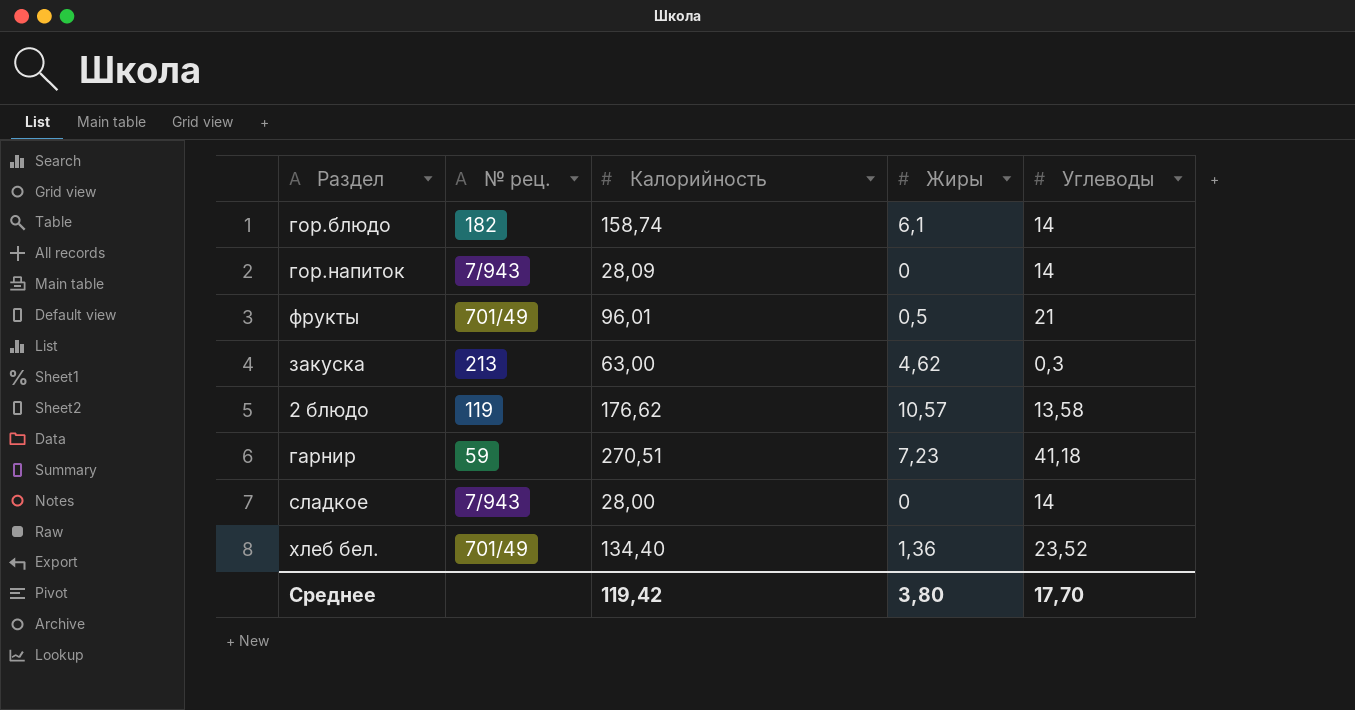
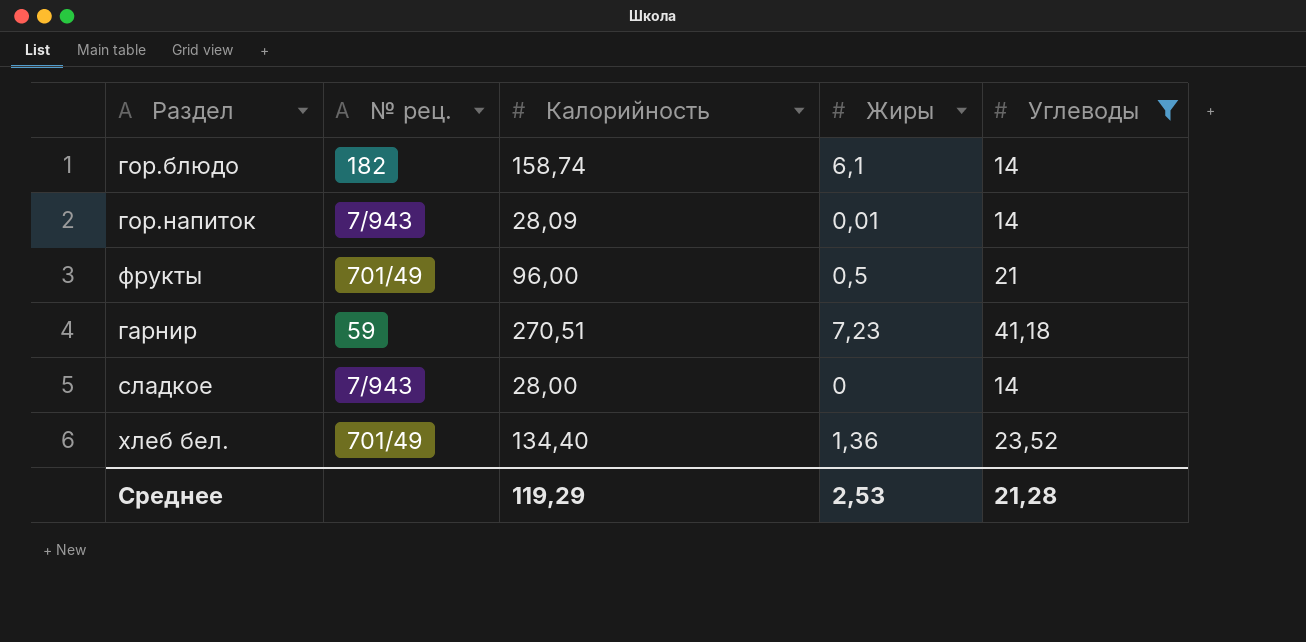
filter: none -> Углеводы >= 14
гор.напиток | Жиры: 0 -> 0,01
фрукты | Калорийность: 96,01 -> 96,00
Среднее | Калорийность: 119,42 -> 119,29
Среднее | Жиры: 3,80 -> 2,53
Среднее | Углеводы: 17,70 -> 21,28

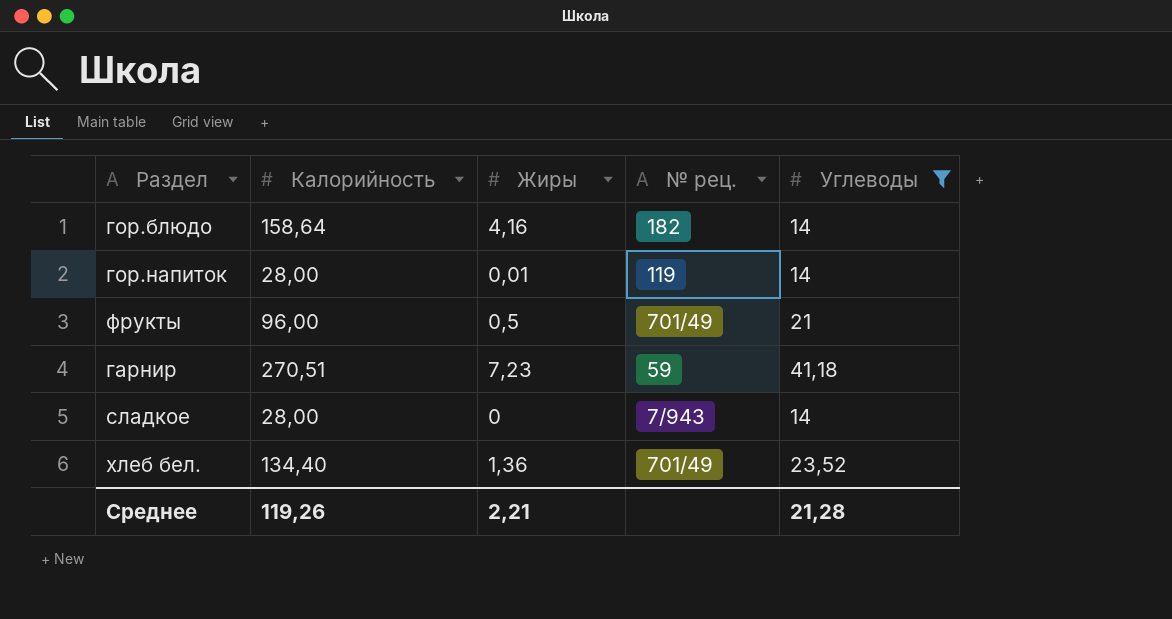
column № рец. | position: 2 -> 4
гор.блюдо | Калорийность: 158,74 -> 158,64
гор.блюдо | Жиры: 6,1 -> 4,16
гор.напиток | Калорийность: 28,09 -> 28,00
гор.напиток | № рец.: 7/943 -> 119
Среднее | Калорийность: 119,29 -> 119,26
Среднее | Жиры: 2,53 -> 2,21

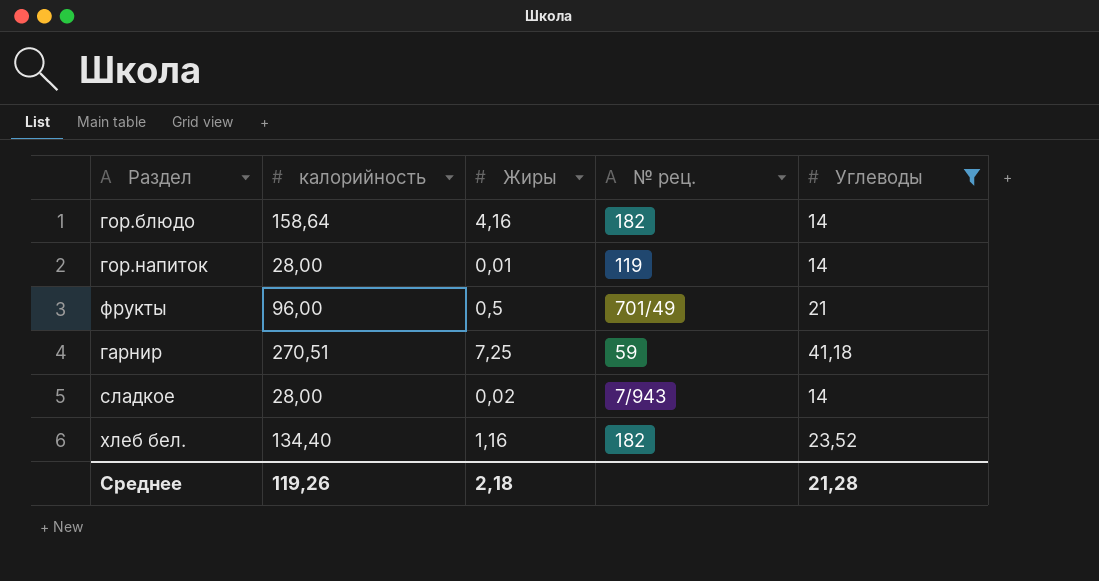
column name: Калорийность -> калорийность
гарнир | Жиры: 7,23 -> 7,25
сладкое | Жиры: 0 -> 0,02
хлеб бел. | Жиры: 1,36 -> 1,16
хлеб бел. | № рец.: 701/49 -> 182
Среднее | Жиры: 2,21 -> 2,18

